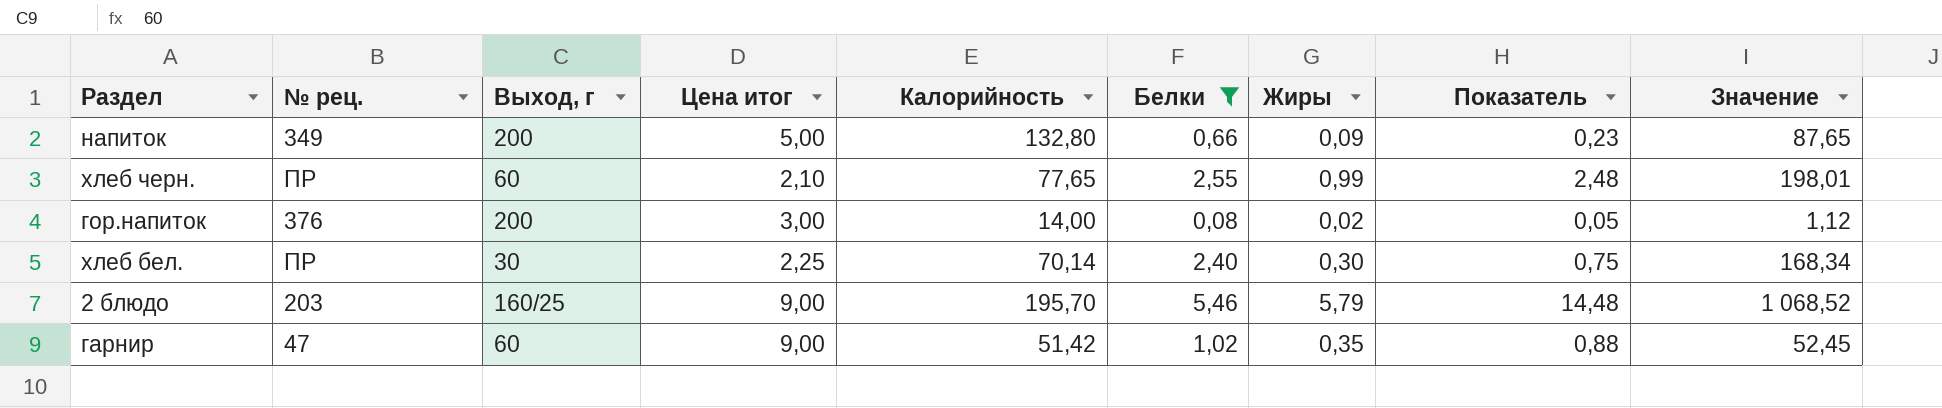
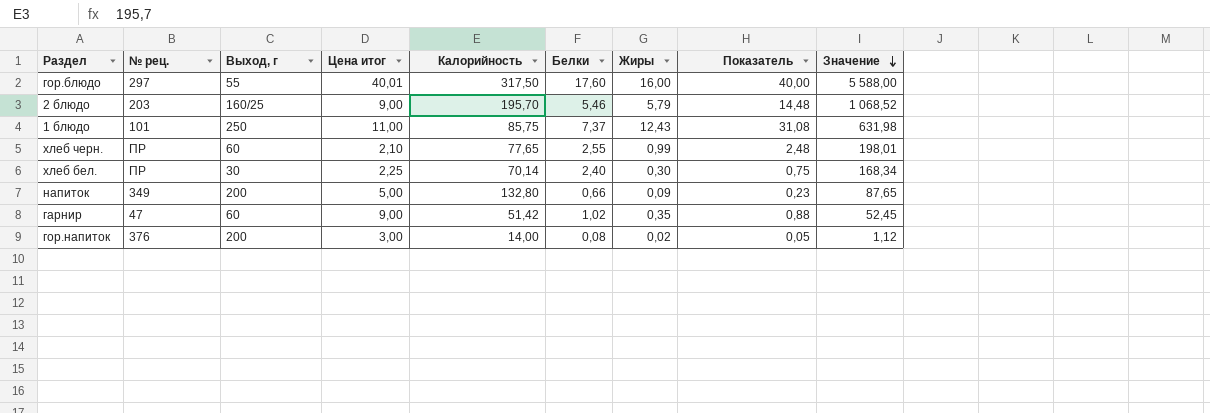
filter: Белки <= 5,46 -> none
row order: none -> Значение descending

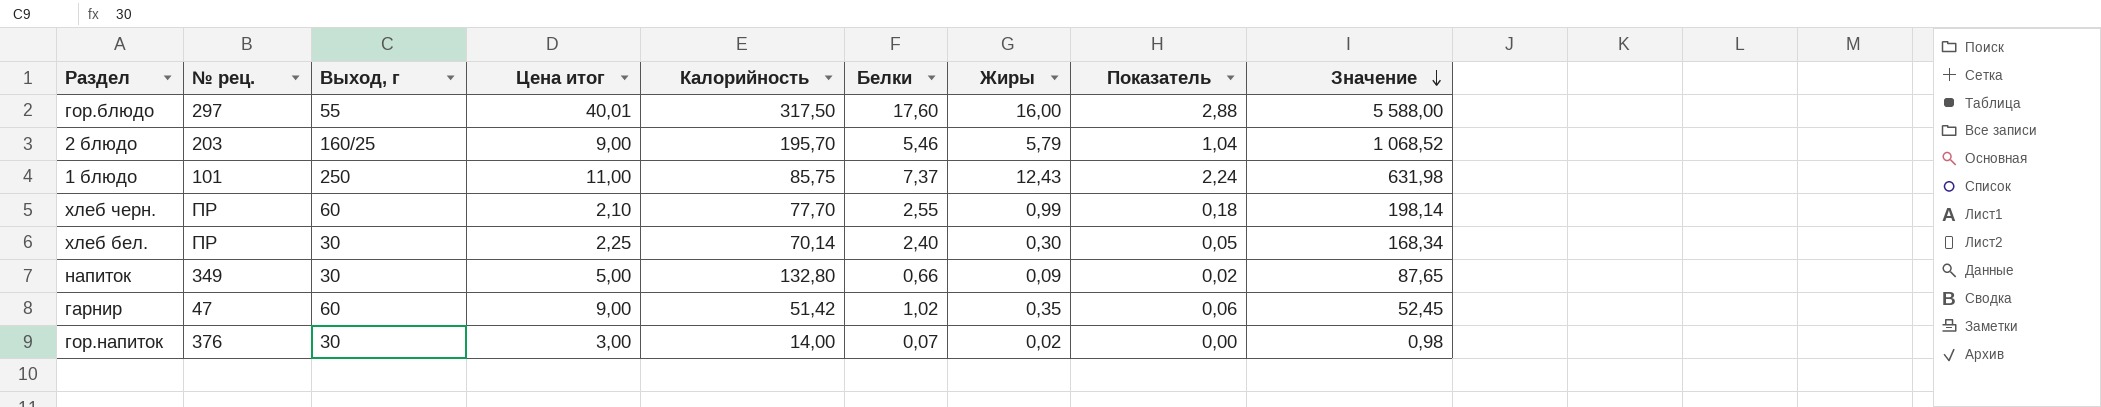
column Показатель | formula: [Жиры] * 2,5 -> [Жиры] * 0,18
хлеб черн. | Калорийность: 77,65 -> 77,70
хлеб черн. | Значение: 198,01 -> 198,14
напиток | Выход, г: 200 -> 30
гор.напиток | Выход, г: 200 -> 30
гор.напиток | Белки: 0,08 -> 0,07
гор.напиток | Значение: 1,12 -> 0,98

